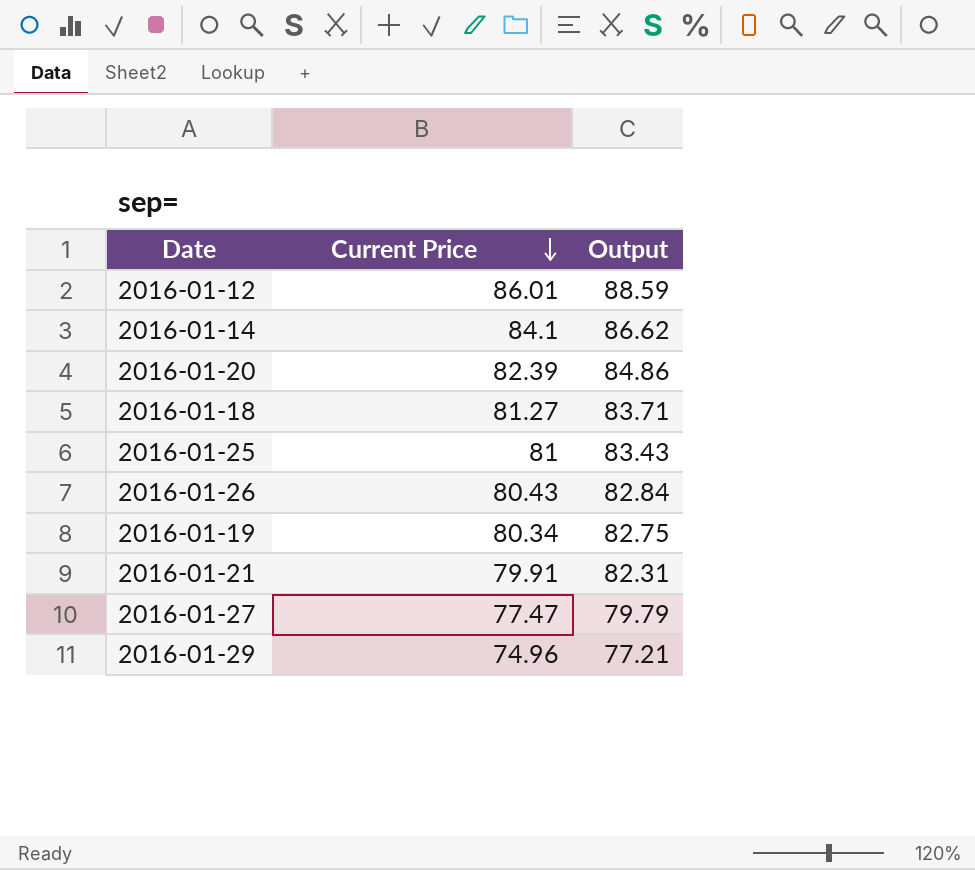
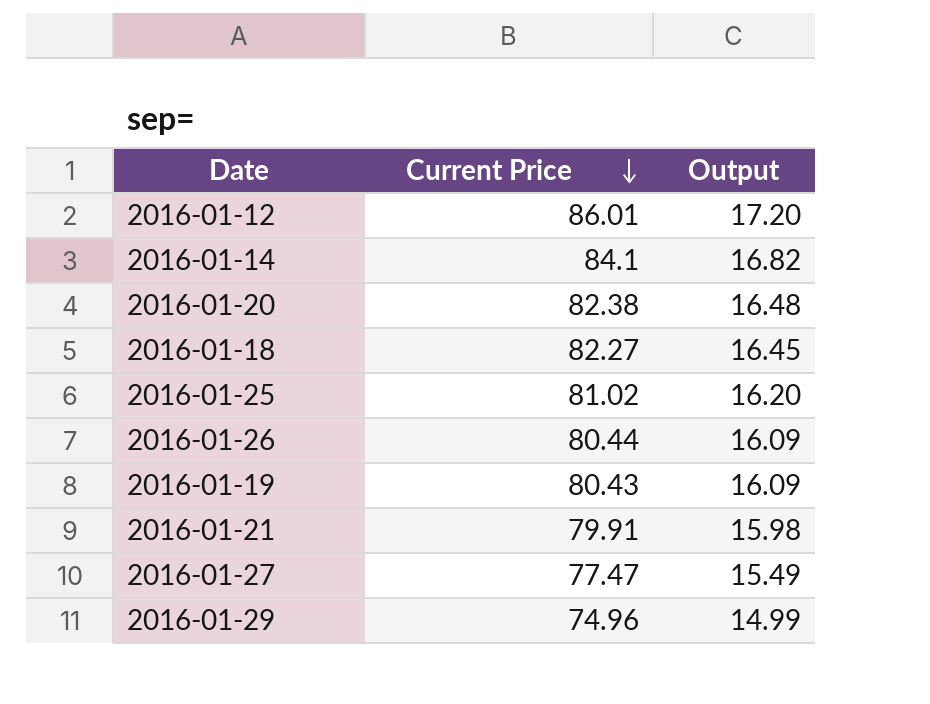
column Output | formula: [Current Price] * 1.03 -> [Current Price] * 0.2
2016-01-20 | Current Price: 82.39 -> 82.38
2016-01-18 | Current Price: 81.27 -> 82.27
2016-01-25 | Current Price: 81 -> 81.02
2016-01-26 | Current Price: 80.43 -> 80.44
2016-01-19 | Current Price: 80.34 -> 80.43

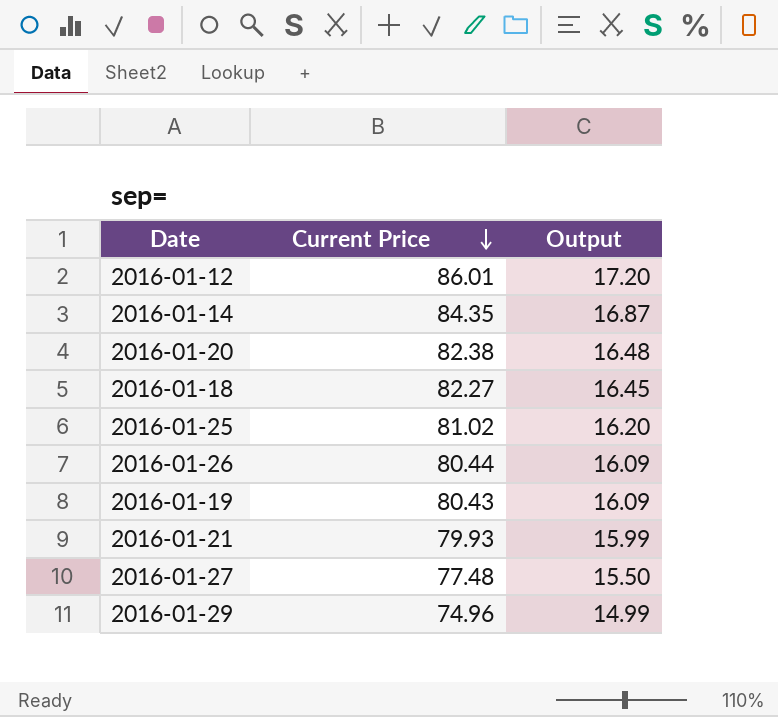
2016-01-14 | Current Price: 84.1 -> 84.35
2016-01-14 | Output: 16.82 -> 16.87
2016-01-21 | Current Price: 79.91 -> 79.93
2016-01-21 | Output: 15.98 -> 15.99
2016-01-27 | Current Price: 77.47 -> 77.48
2016-01-27 | Output: 15.49 -> 15.50

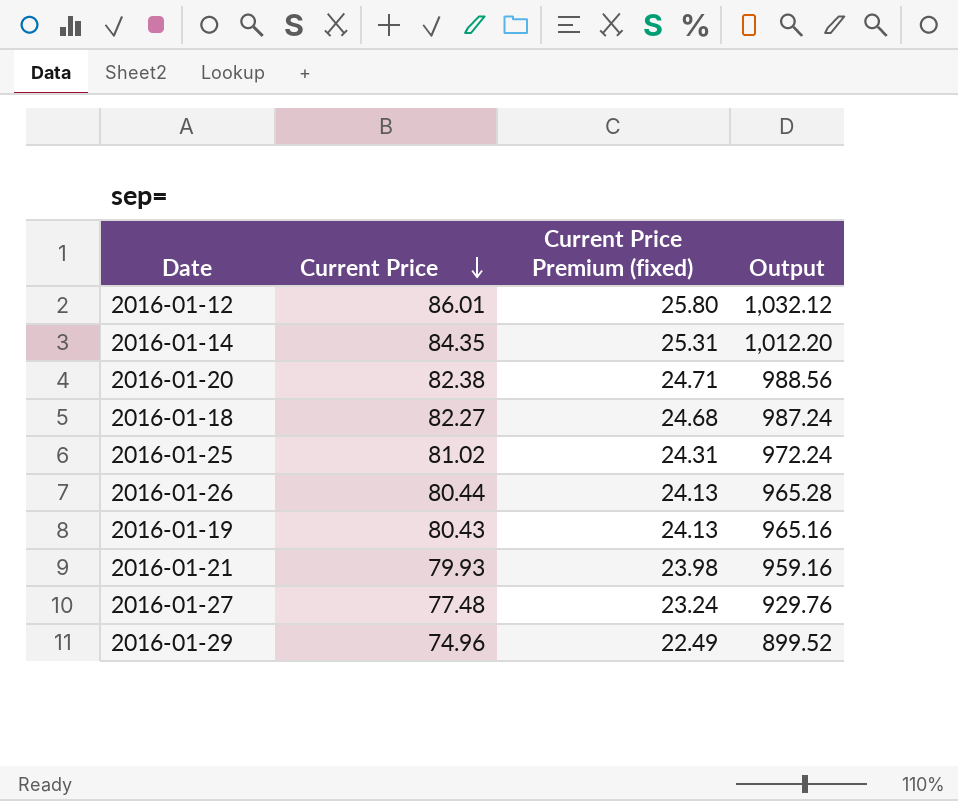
column Current Price Premium (fixed) | formula: none -> [Current Price] * 0.3
column Output | formula: [Current Price] * 0.2 -> [Current Price] * 12

